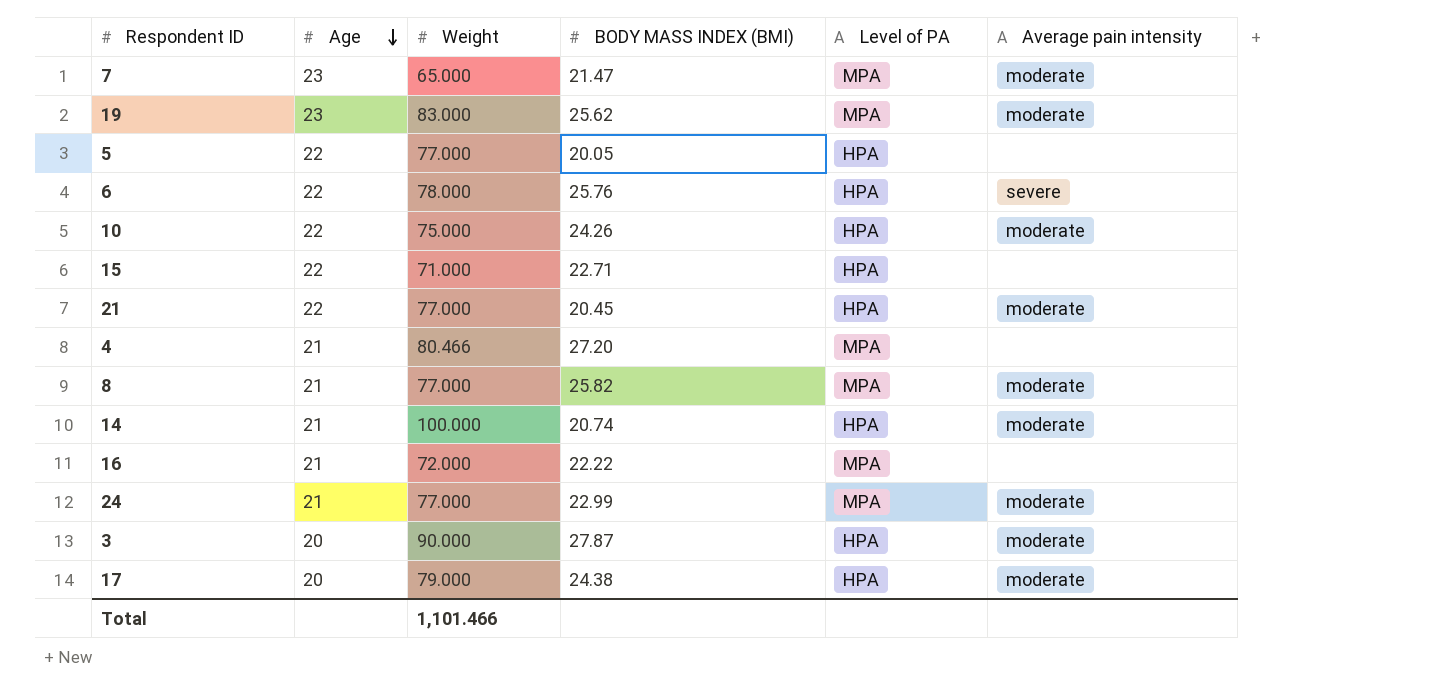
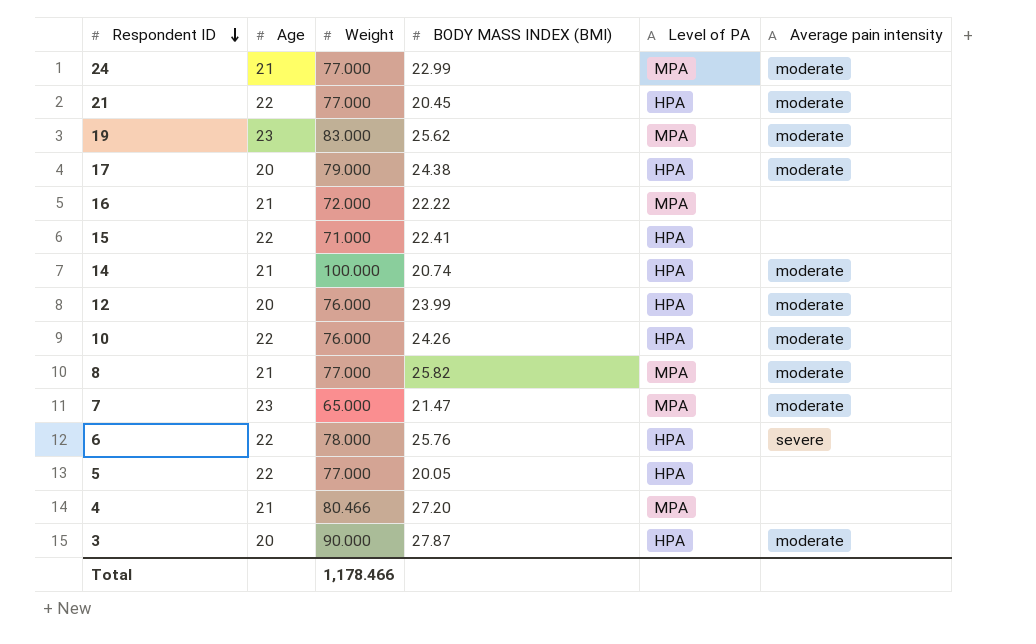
row order: Age descending -> Respondent ID descending
15 | BODY MASS INDEX (BMI): 22.71 -> 22.41
row 12: none -> 20 | 76.000 | 23.99 | HPA | moderate
10 | Weight: 75.000 -> 76.000
Total | Weight: 1,101.466 -> 1,178.466

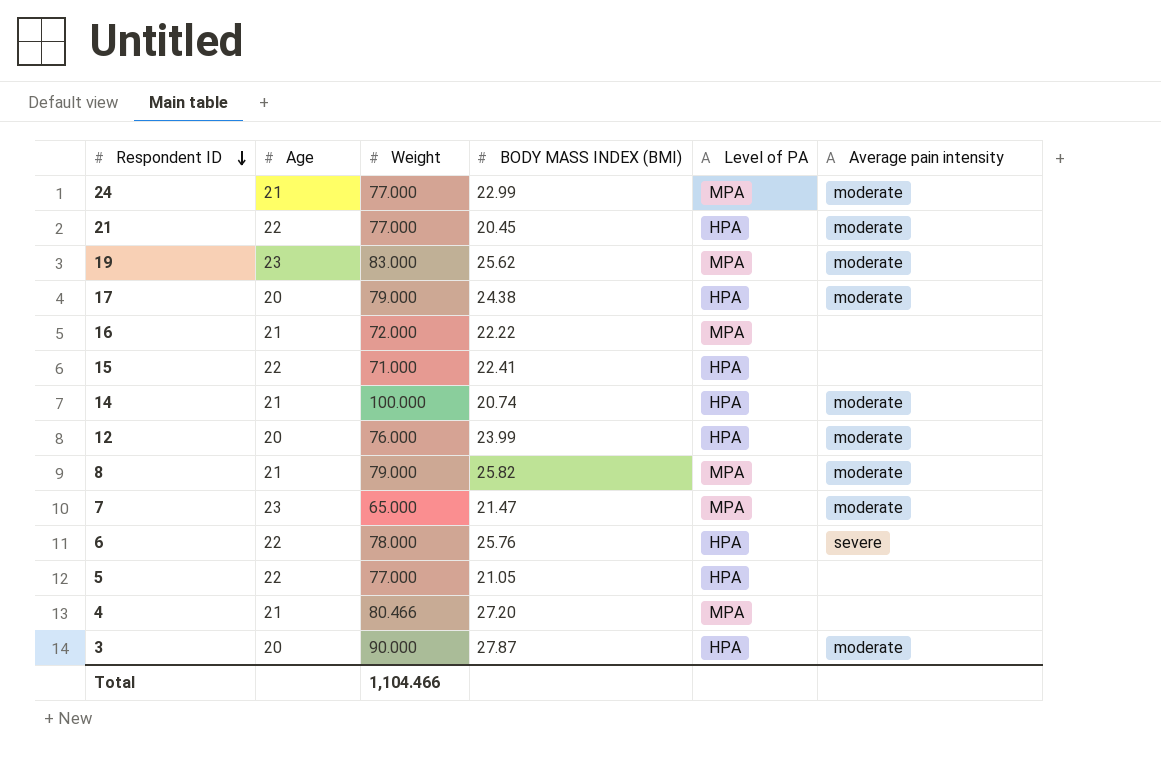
row 10: 22 | 76.000 | 24.26 | HPA | moderate -> none
8 | Weight: 77.000 -> 79.000
5 | BODY MASS INDEX (BMI): 20.05 -> 21.05
Total | Weight: 1,178.466 -> 1,104.466

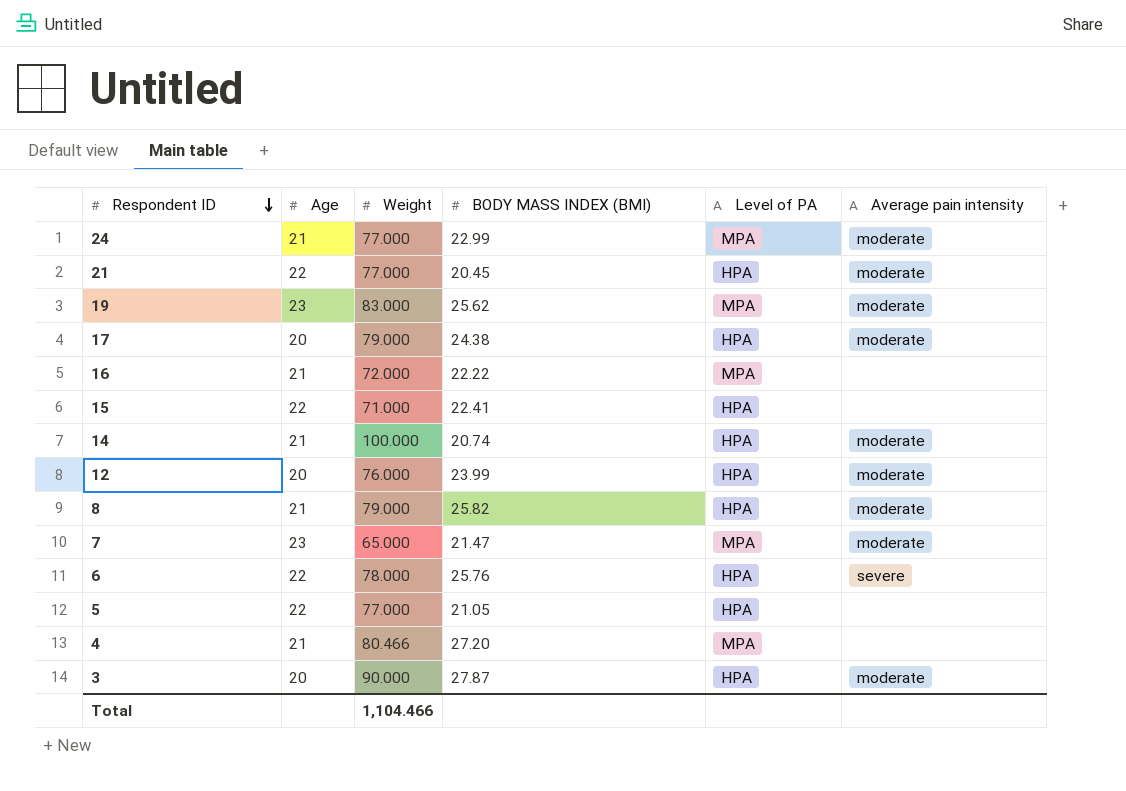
8 | Level of PA: MPA -> HPA

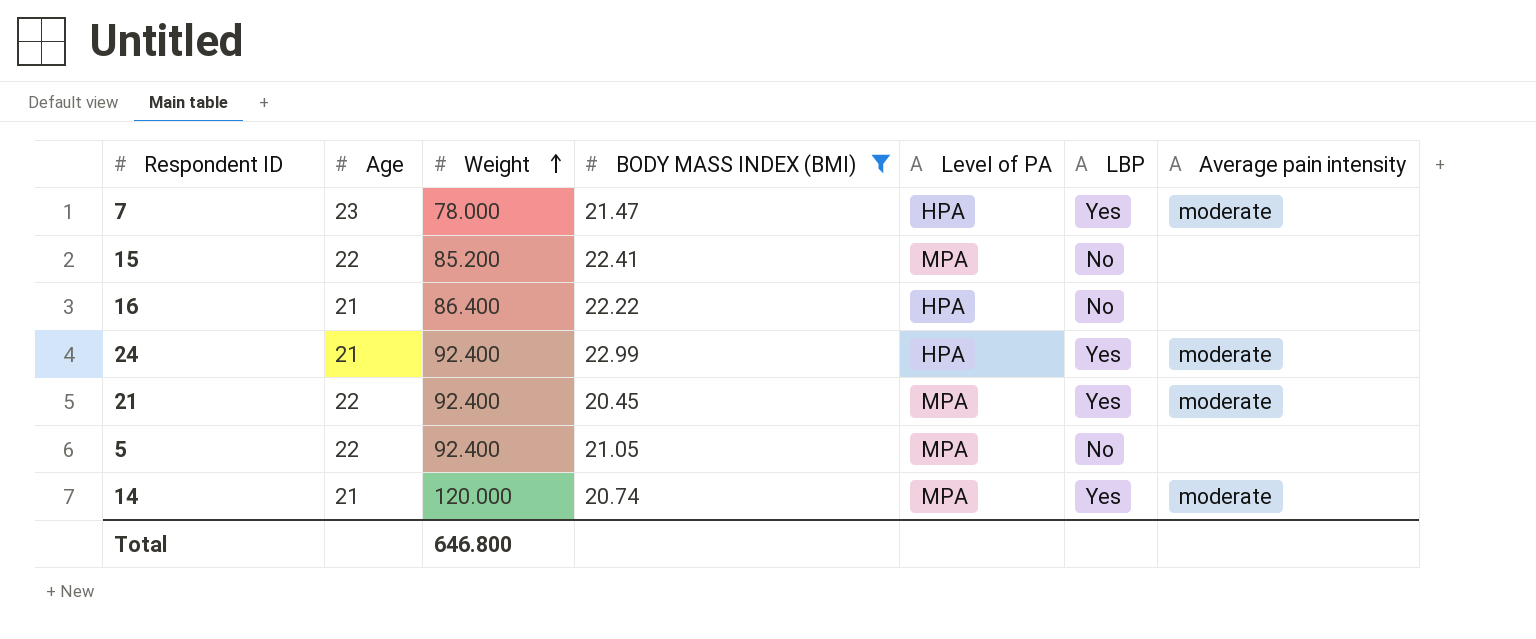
filter: none -> BODY MASS INDEX (BMI) <= 22.99
row order: Respondent ID descending -> Weight ascending
column LBP | position: none -> 6
7 | Weight: 65.000 -> 78.000
7 | Level of PA: MPA -> HPA
15 | Weight: 71.000 -> 85.200
15 | Level of PA: HPA -> MPA
16 | Weight: 72.000 -> 86.400
16 | Level of PA: MPA -> HPA
24 | Weight: 77.000 -> 92.400
24 | Level of PA: MPA -> HPA
21 | Weight: 77.000 -> 92.400
21 | Level of PA: HPA -> MPA
5 | Weight: 77.000 -> 92.400
5 | Level of PA: HPA -> MPA
14 | Weight: 100.000 -> 120.000
14 | Level of PA: HPA -> MPA
Total | Weight: 1,104.466 -> 646.800

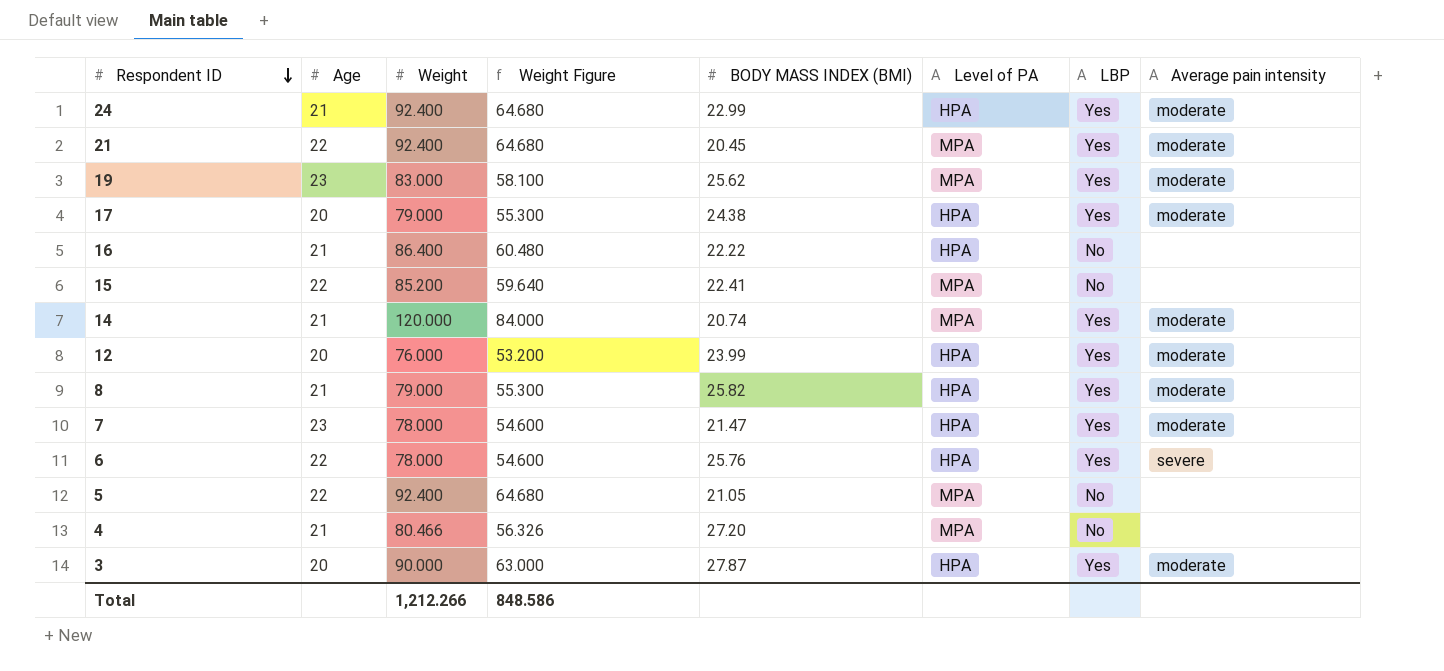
filter: BODY MASS INDEX (BMI) <= 22.99 -> none
row order: Weight ascending -> Respondent ID descending
column Weight Figure | formula: none -> [Weight] * 0.7
Total | Weight: 646.800 -> 1,212.266

